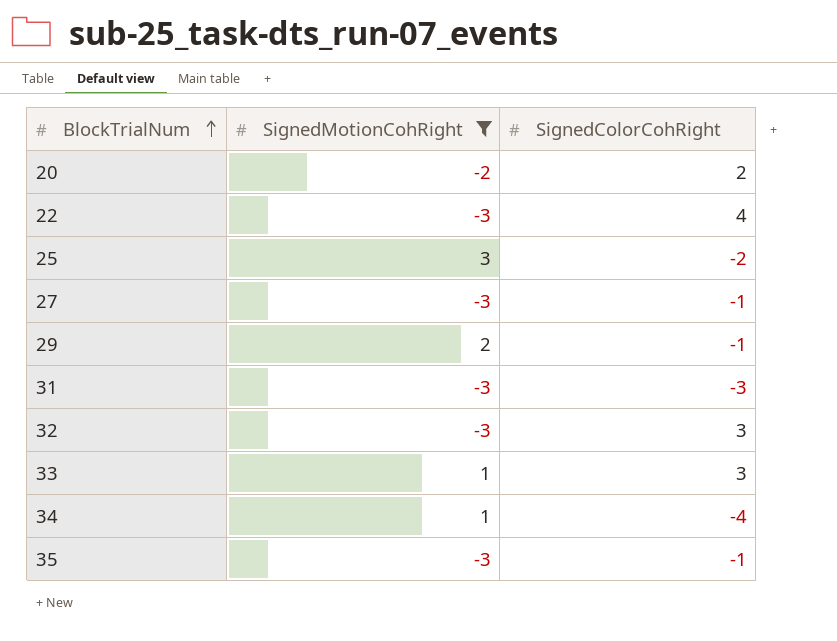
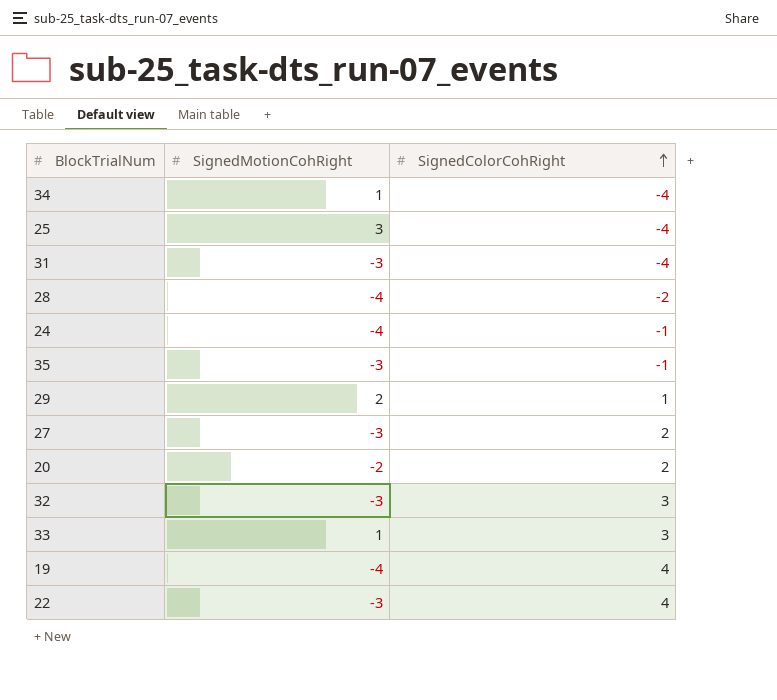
filter: SignedMotionCohRight != -4 -> none
row order: BlockTrialNum ascending -> SignedColorCohRight ascending
25 | SignedColorCohRight: -2 -> -4
31 | SignedColorCohRight: -3 -> -4
29 | SignedColorCohRight: -1 -> 1
27 | SignedColorCohRight: -1 -> 2

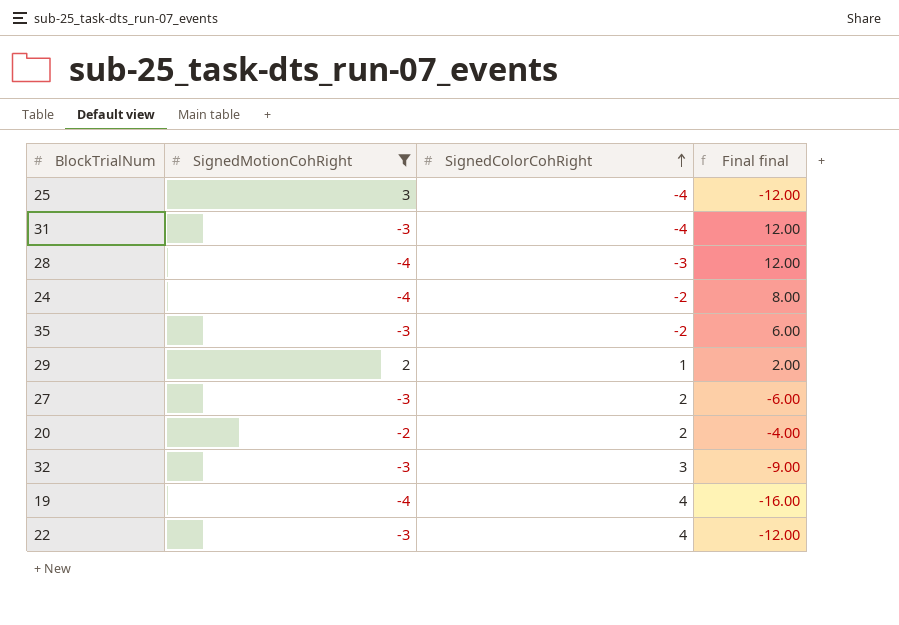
filter: none -> SignedMotionCohRight != 1
column Final final | formula: none -> [SignedMotionCohRight] * [SignedColorCohRight]
28 | SignedColorCohRight: -2 -> -3
24 | SignedColorCohRight: -1 -> -2
35 | SignedColorCohRight: -1 -> -2

